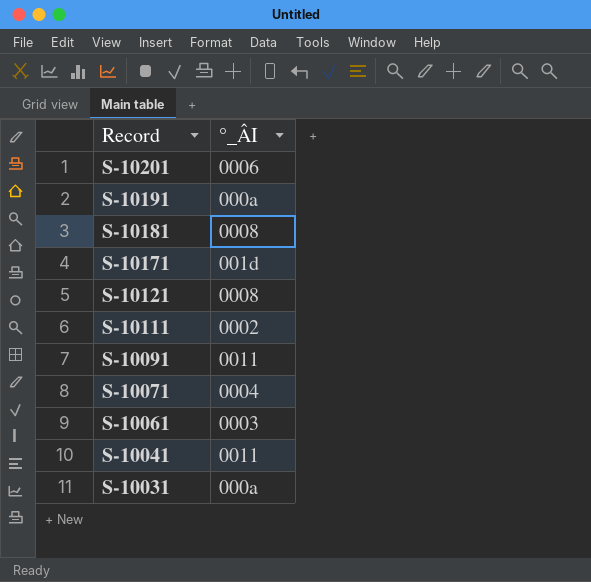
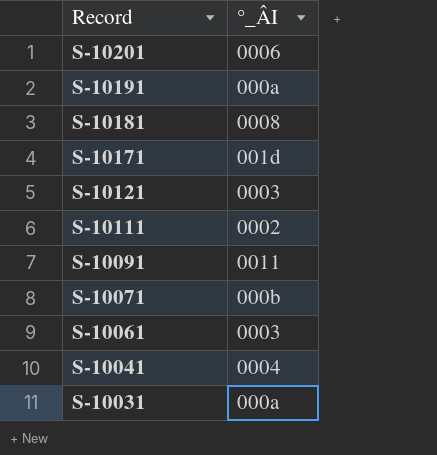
S-10121 | °_ÂI: 0008 -> 0003
S-10071 | °_ÂI: 0004 -> 000b
S-10041 | °_ÂI: 0011 -> 0004

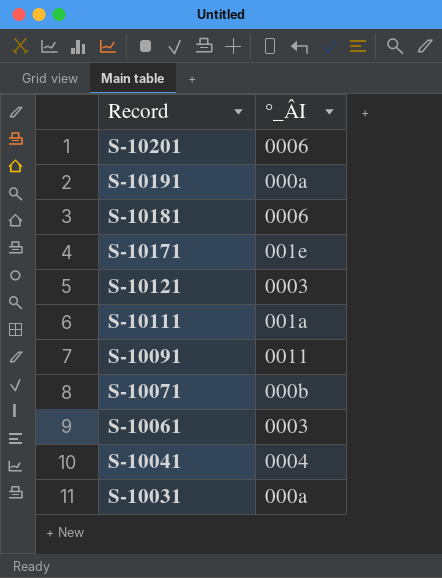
S-10181 | °_ÂI: 0008 -> 0006
S-10171 | °_ÂI: 001d -> 001e
S-10111 | °_ÂI: 0002 -> 001a

